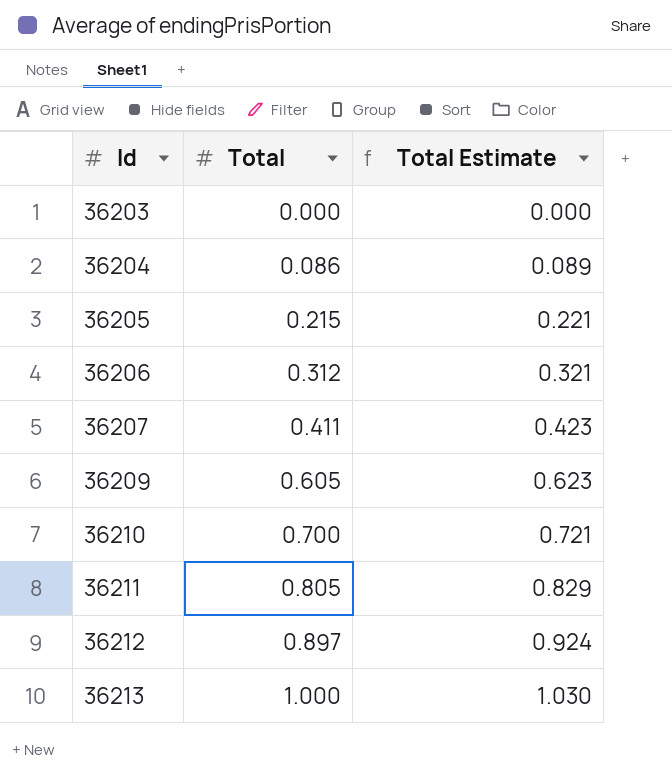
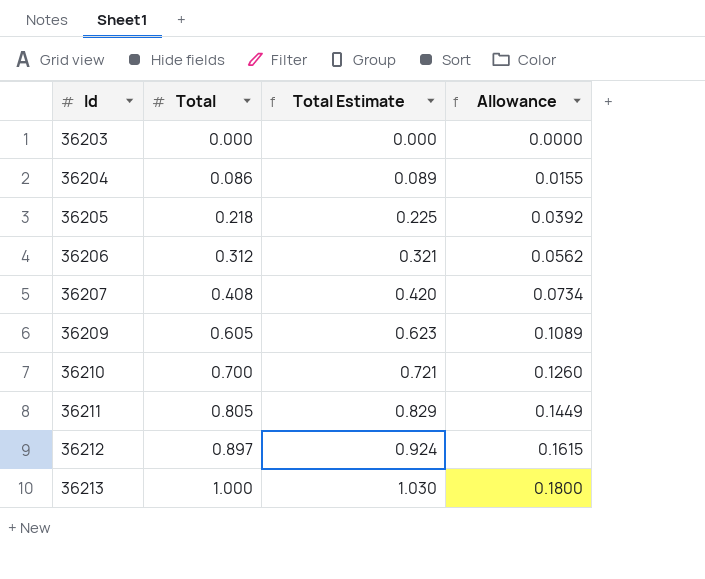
column Allowance | formula: none -> [Total] * 0.18
36205 | Total: 0.215 -> 0.218
36205 | Total Estimate: 0.221 -> 0.225
36207 | Total: 0.411 -> 0.408
36207 | Total Estimate: 0.423 -> 0.420

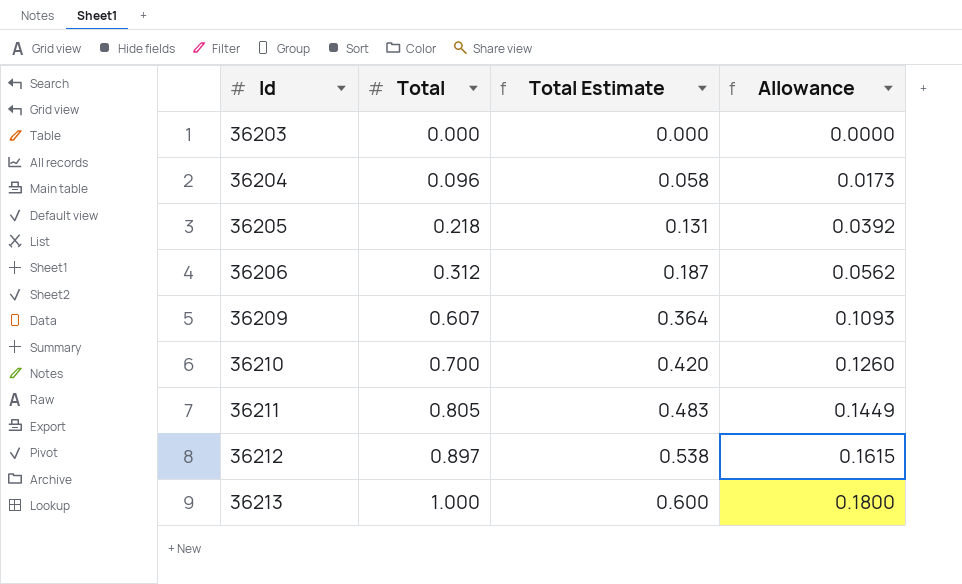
column Total Estimate | formula: [Total] * 1.03 -> [Total] * 0.6
row 36207: 0.408 | 0.420 | 0.0734 -> none
36204 | Total: 0.086 -> 0.096
36204 | Allowance: 0.0155 -> 0.0173
36209 | Total: 0.605 -> 0.607
36209 | Allowance: 0.1089 -> 0.1093

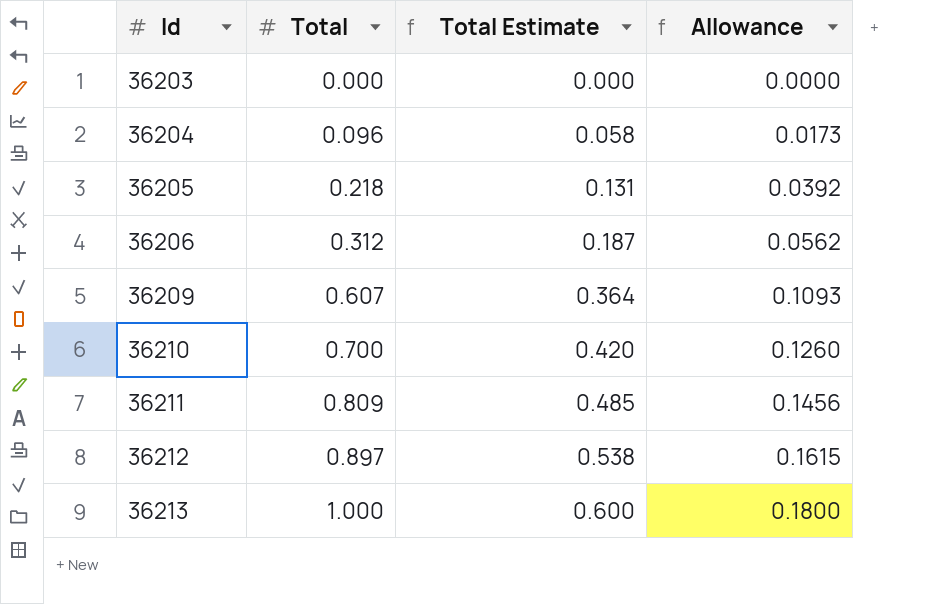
36211 | Total: 0.805 -> 0.809
36211 | Total Estimate: 0.483 -> 0.485
36211 | Allowance: 0.1449 -> 0.1456

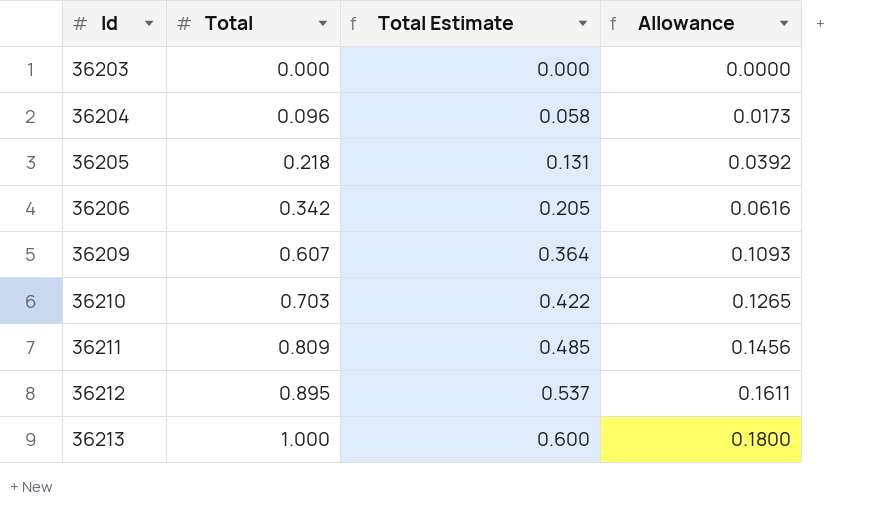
36206 | Total: 0.312 -> 0.342
36206 | Total Estimate: 0.187 -> 0.205
36206 | Allowance: 0.0562 -> 0.0616
36210 | Total: 0.700 -> 0.703
36210 | Total Estimate: 0.420 -> 0.422
36210 | Allowance: 0.1260 -> 0.1265
36212 | Total: 0.897 -> 0.895
36212 | Total Estimate: 0.538 -> 0.537
36212 | Allowance: 0.1615 -> 0.1611

